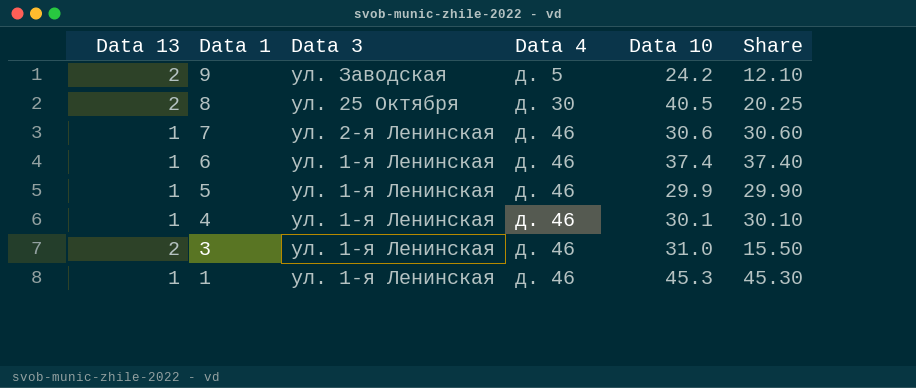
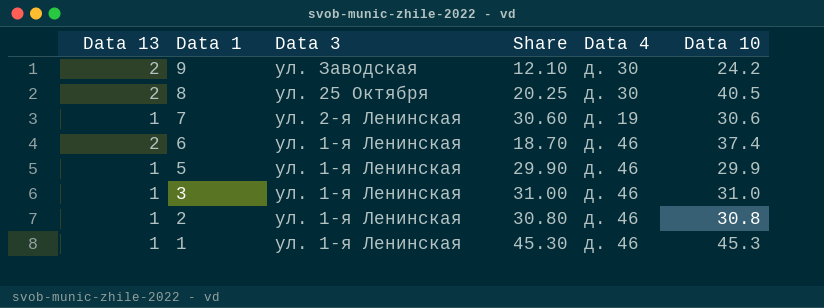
column Share | position: 6 -> 4
row 4: 1 | ул. 1-я Ленинская | д. 46 | 30.1 | 30.10 -> none
9 | Data 4: д. 5 -> д. 30
7 | Data 4: д. 46 -> д. 19
6 | Data 13: 1 -> 2
6 | Share: 37.40 -> 18.70
3 | Data 13: 2 -> 1
3 | Share: 15.50 -> 31.00
row 2: none -> 1 | ул. 1-я Ленинская | 30.80 | д. 46 | 30.8

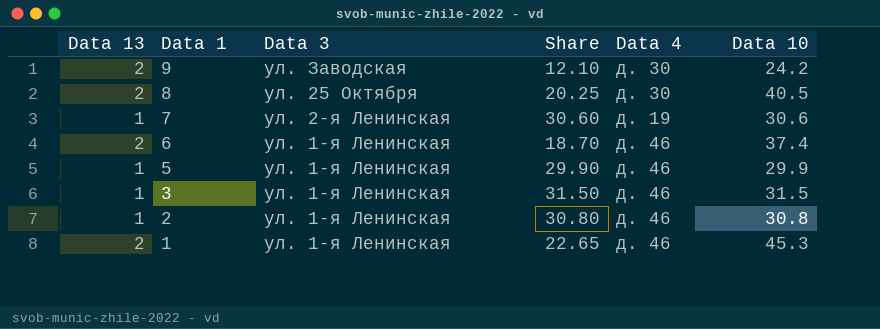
3 | Share: 31.00 -> 31.50
3 | Data 10: 31.0 -> 31.5
1 | Data 13: 1 -> 2
1 | Share: 45.30 -> 22.65

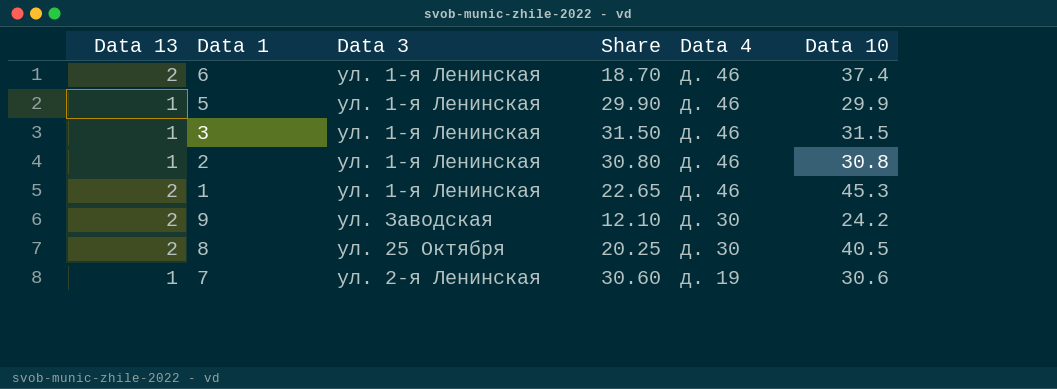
row order: Data 1 descending -> Data 4 descending

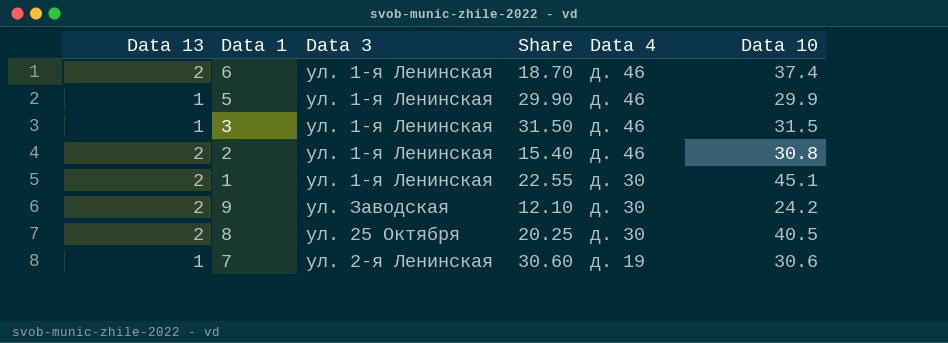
2 | Data 13: 1 -> 2
2 | Share: 30.80 -> 15.40
1 | Share: 22.65 -> 22.55
1 | Data 4: д. 46 -> д. 30
1 | Data 10: 45.3 -> 45.1

